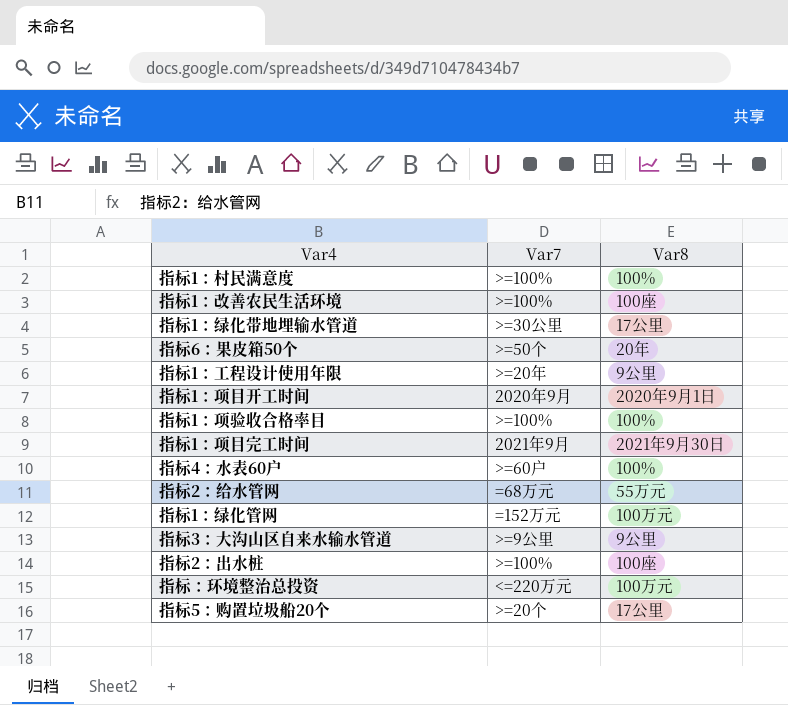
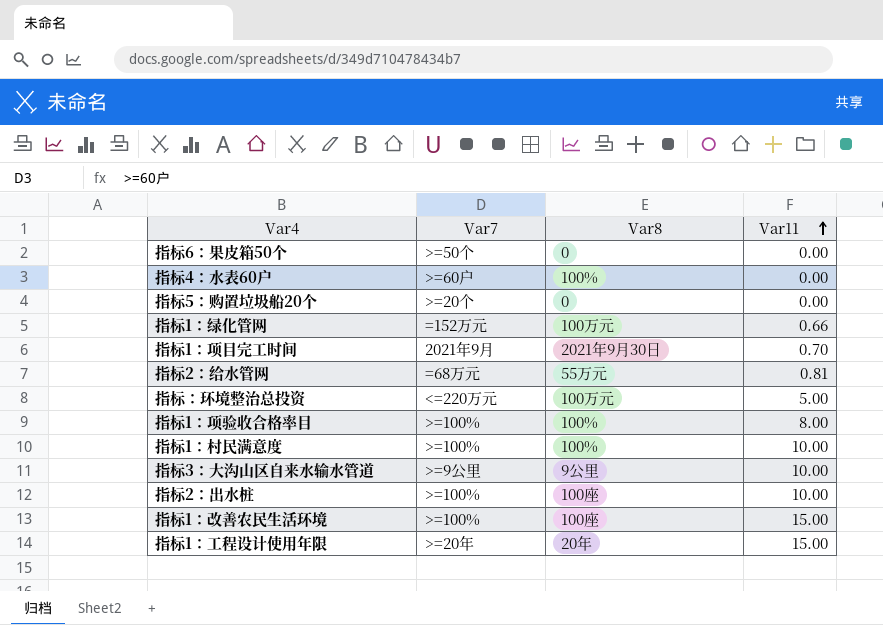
row order: none -> Var11 ascending
column Var11 | position: none -> 4
row 指标1：绿化带地埋输水管道: >=30公里 | 17公里 -> none
row 指标1：项目开工时间: 2020年9月 | 2020年9月1日 -> none
指标6：果皮箱50个 | Var8: 20年 -> 0
指标5：购置垃圾船20个 | Var8: 17公里 -> 0
指标1：工程设计使用年限 | Var8: 9公里 -> 20年

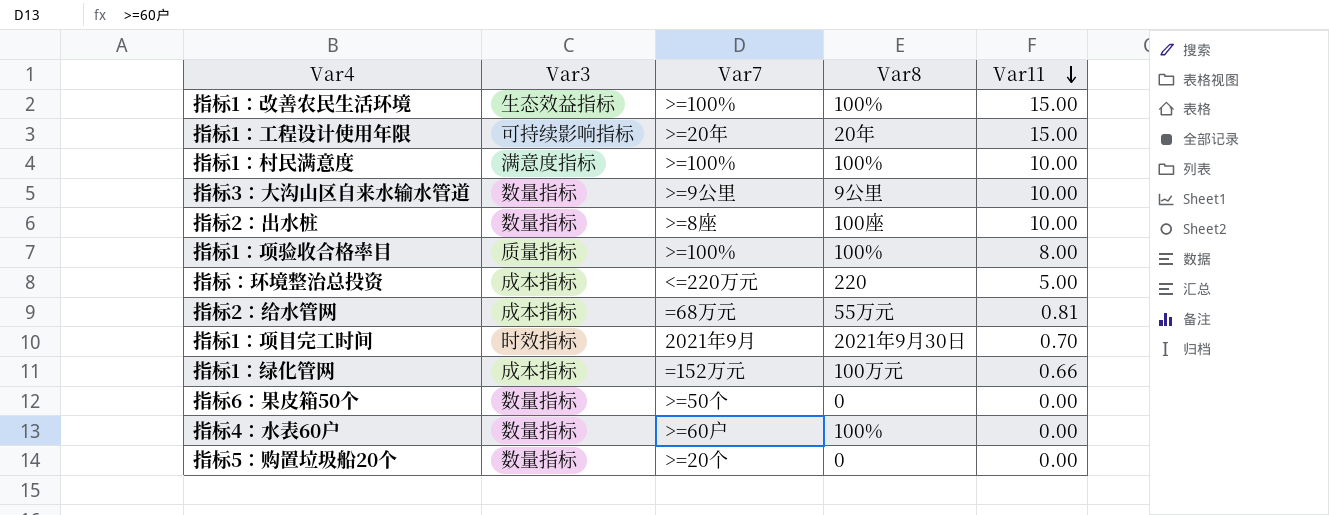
row order: Var11 ascending -> Var11 descending
column Var3 | position: none -> 2
指标1：改善农民生活环境 | Var8: 100座 -> 100%
指标2：出水桩 | Var7: >=100% -> >=8座
指标：环境整治总投资 | Var8: 100万元 -> 220

